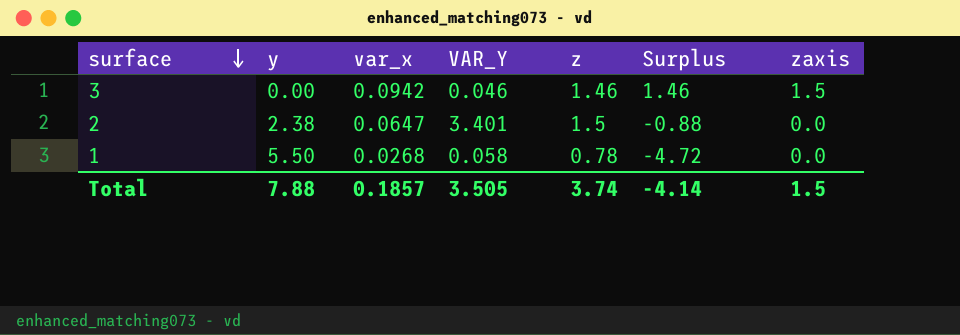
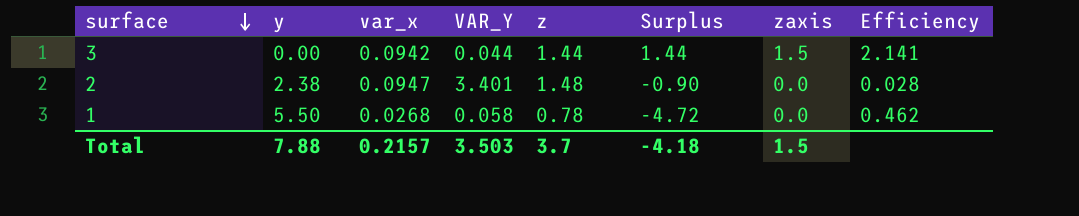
column Efficiency | formula: none -> [var_x] / [VAR_Y]
3 | VAR_Y: 0.046 -> 0.044
3 | z: 1.46 -> 1.44
3 | Surplus: 1.46 -> 1.44
2 | var_x: 0.0647 -> 0.0947
2 | z: 1.5 -> 1.48
2 | Surplus: -0.88 -> -0.90
Total | var_x: 0.1857 -> 0.2157
Total | VAR_Y: 3.505 -> 3.503
Total | z: 3.74 -> 3.7
Total | Surplus: -4.14 -> -4.18

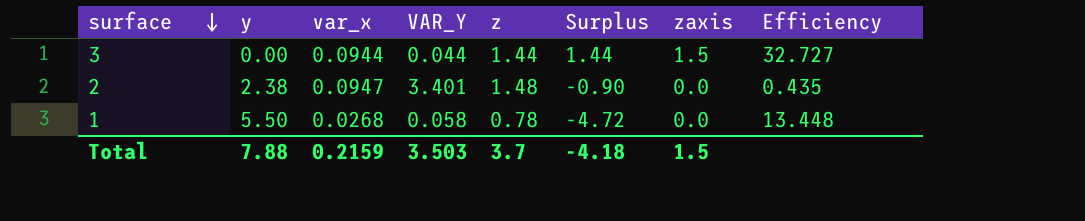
column Efficiency | formula: [var_x] / [VAR_Y] -> [z] / [VAR_Y]
3 | var_x: 0.0942 -> 0.0944
Total | var_x: 0.2157 -> 0.2159

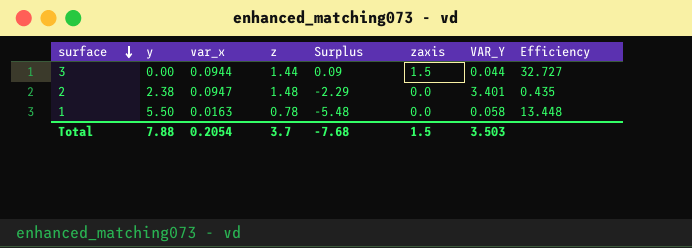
column Surplus | formula: [z] - [y] -> [var_x] - [y]
column VAR_Y | position: 4 -> 7
1 | var_x: 0.0268 -> 0.0163
Total | var_x: 0.2159 -> 0.2054
Total | Surplus: -4.18 -> -7.68

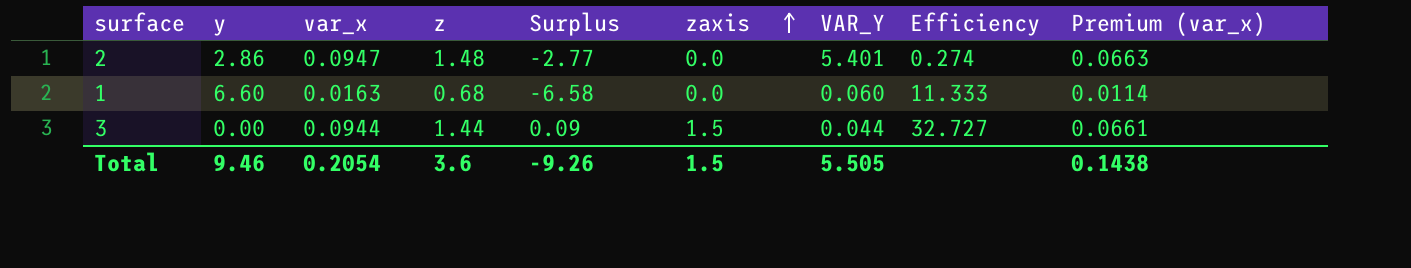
row order: surface descending -> zaxis ascending
column Premium (var_x) | formula: none -> [var_x] * 0.7
2 | y: 2.38 -> 2.86
2 | Surplus: -2.29 -> -2.77
2 | VAR_Y: 3.401 -> 5.401
2 | Efficiency: 0.435 -> 0.274
1 | y: 5.50 -> 6.60
1 | z: 0.78 -> 0.68
1 | Surplus: -5.48 -> -6.58
1 | VAR_Y: 0.058 -> 0.060
1 | Efficiency: 13.448 -> 11.333
Total | y: 7.88 -> 9.46
Total | z: 3.7 -> 3.6
Total | Surplus: -7.68 -> -9.26
Total | VAR_Y: 3.503 -> 5.505

